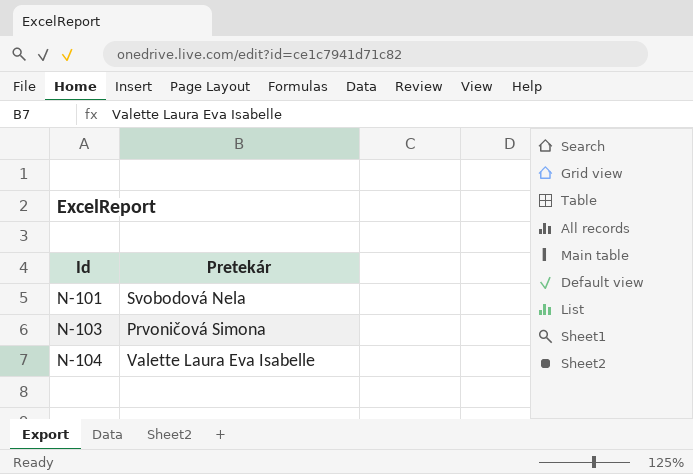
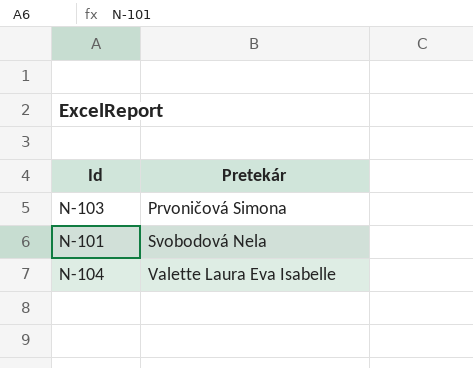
row order: Id ascending -> Pretekár ascending

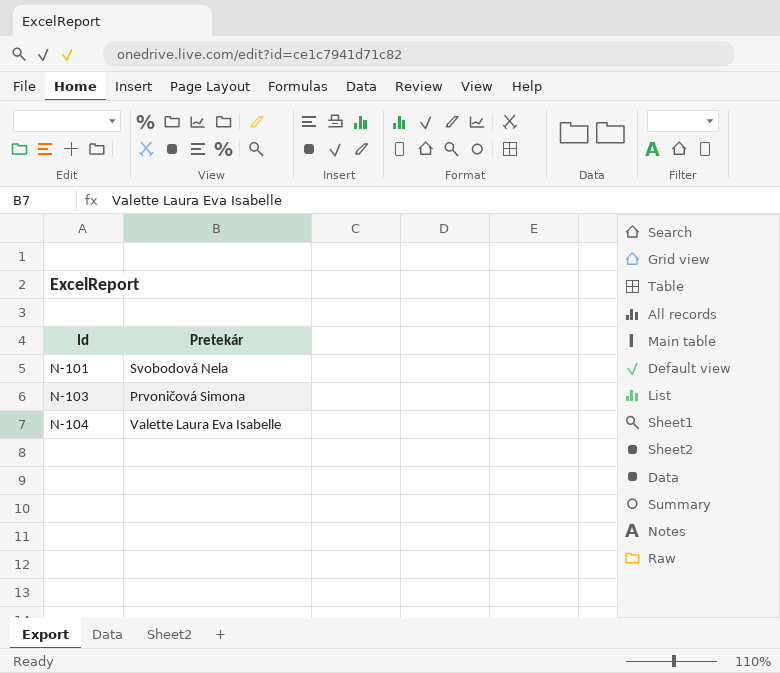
row order: Pretekár ascending -> Id ascending

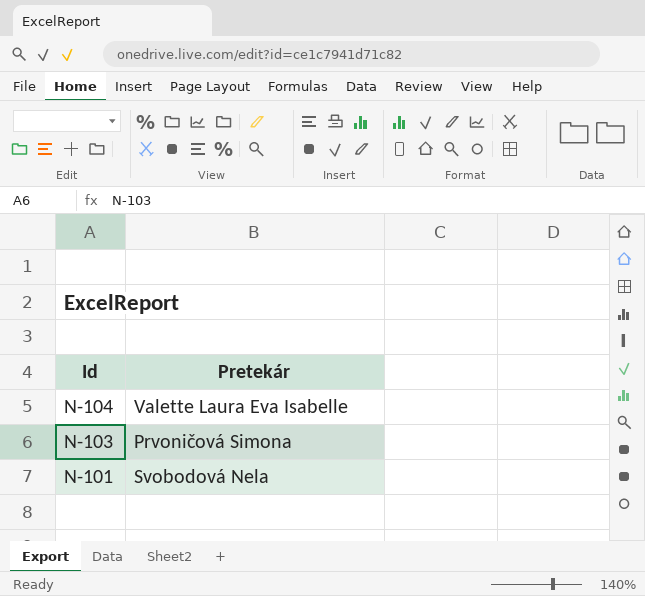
row order: Id ascending -> Id descending

